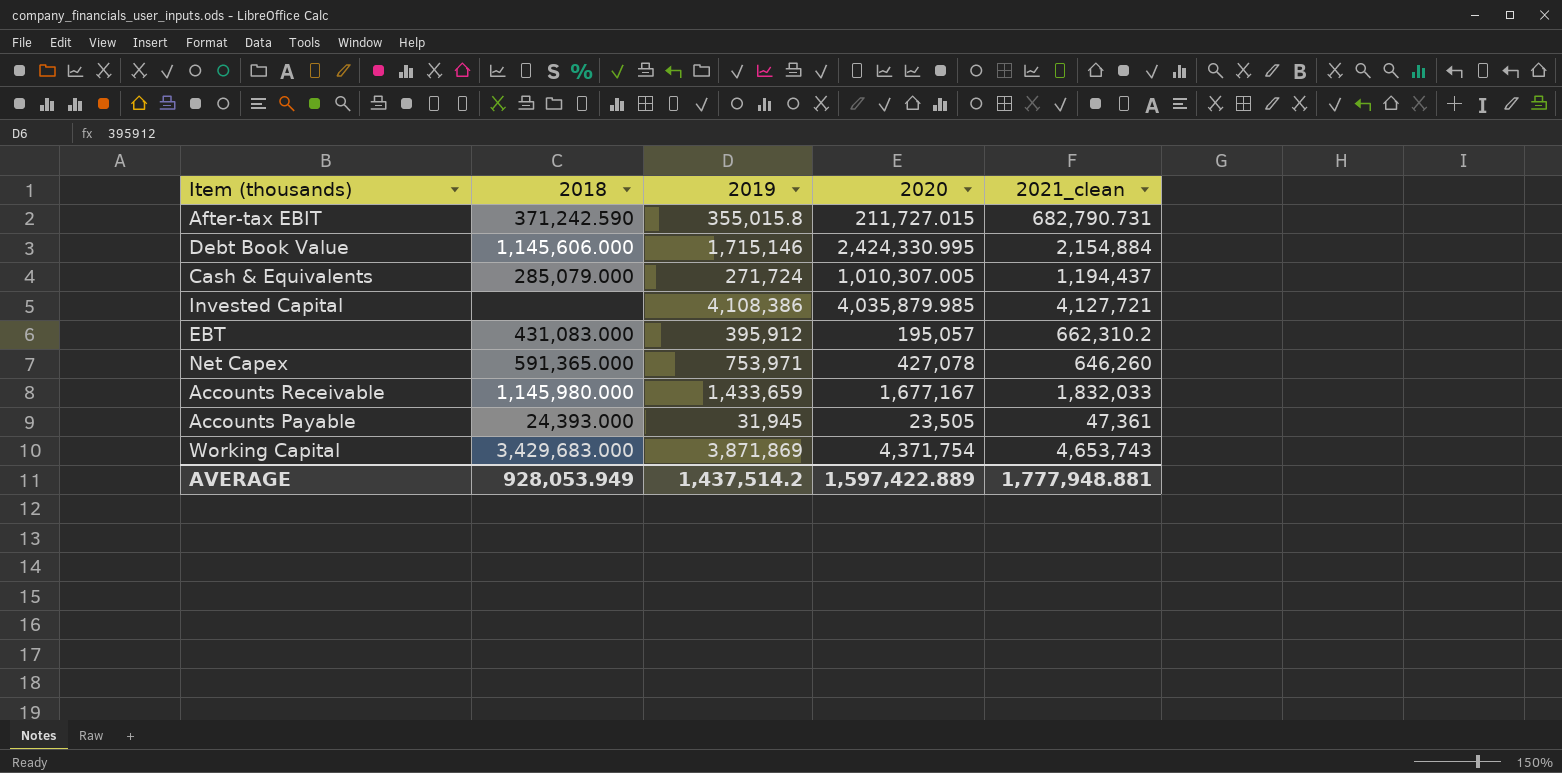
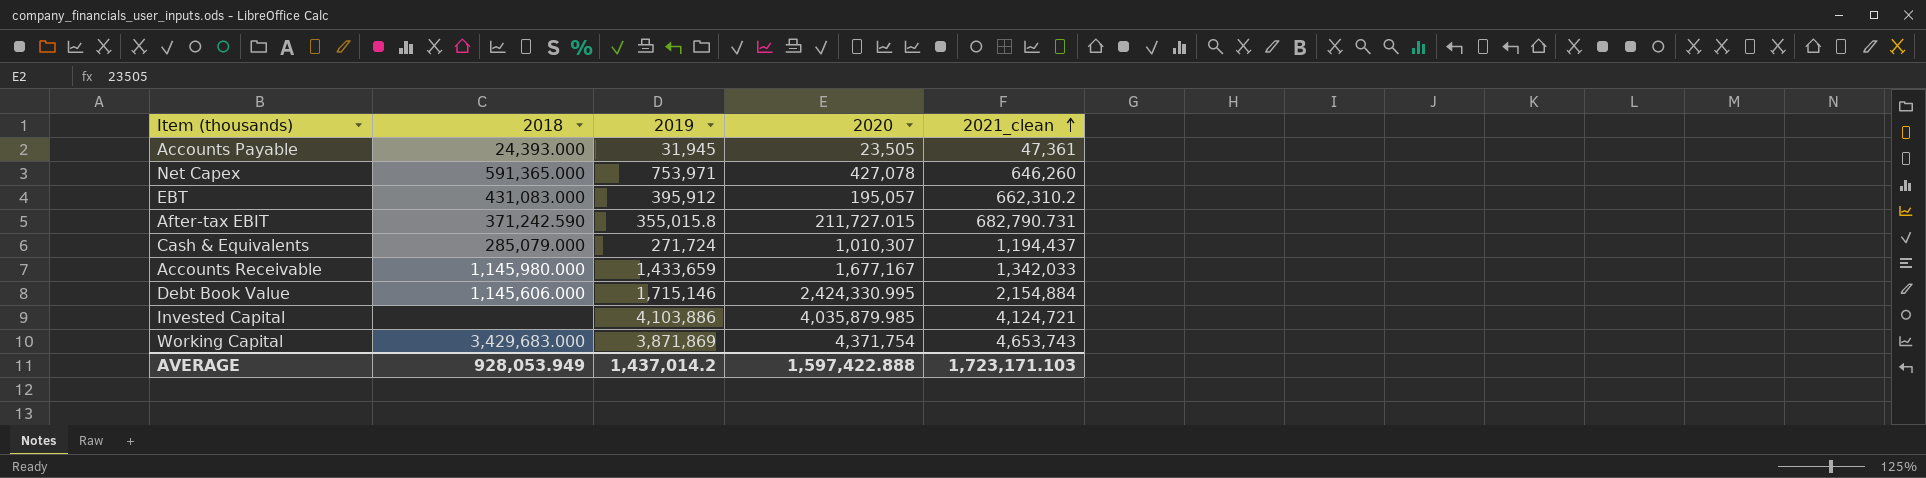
row order: none -> 2021_clean ascending
Cash & Equivalents | 2020: 1,010,307.005 -> 1,010,307
Accounts Receivable | 2021_clean: 1,832,033 -> 1,342,033
Invested Capital | 2019: 4,108,386 -> 4,103,886
Invested Capital | 2021_clean: 4,127,721 -> 4,124,721
AVERAGE | 2019: 1,437,514.2 -> 1,437,014.2
AVERAGE | 2020: 1,597,422.889 -> 1,597,422.888
AVERAGE | 2021_clean: 1,777,948.881 -> 1,723,171.103

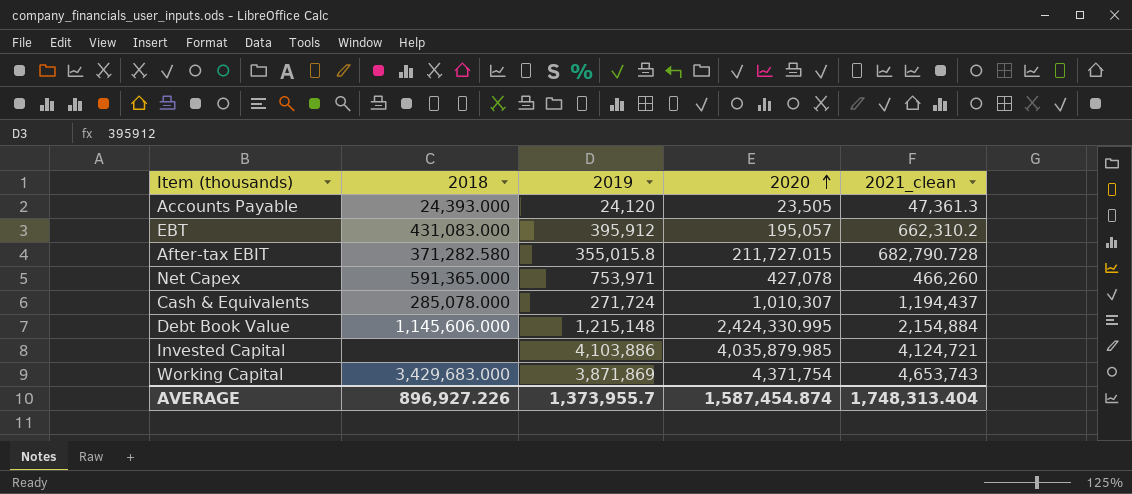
row order: 2021_clean ascending -> 2020 ascending
row Accounts Receivable: 1,145,980.000 | 1,433,659 | 1,677,167 | 1,342,033 -> none
Accounts Payable | 2019: 31,945 -> 24,120
Accounts Payable | 2021_clean: 47,361 -> 47,361.3
After-tax EBIT | 2018: 371,242.590 -> 371,282.580
After-tax EBIT | 2021_clean: 682,790.731 -> 682,790.728
Net Capex | 2021_clean: 646,260 -> 466,260
Cash & Equivalents | 2018: 285,079.000 -> 285,078.000
Debt Book Value | 2019: 1,715,146 -> 1,215,148
AVERAGE | 2018: 928,053.949 -> 896,927.226
AVERAGE | 2019: 1,437,014.2 -> 1,373,955.7
AVERAGE | 2020: 1,597,422.888 -> 1,587,454.874
AVERAGE | 2021_clean: 1,723,171.103 -> 1,748,313.404

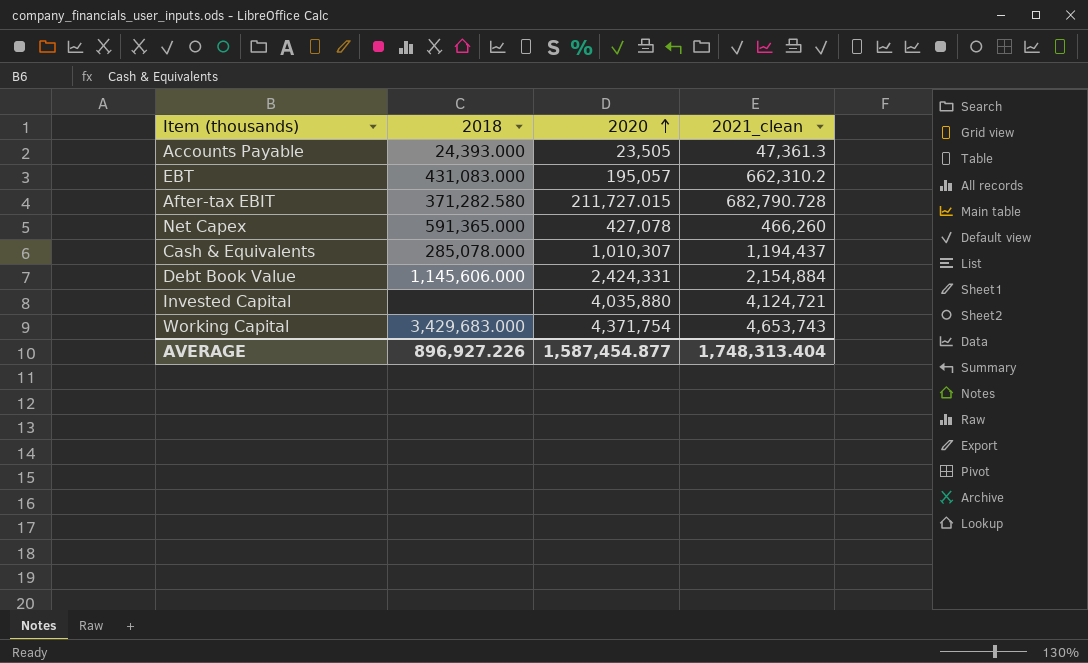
column 2019 | position: 3 -> none
Debt Book Value | 2020: 2,424,330.995 -> 2,424,331
Invested Capital | 2020: 4,035,879.985 -> 4,035,880
AVERAGE | 2020: 1,587,454.874 -> 1,587,454.877

